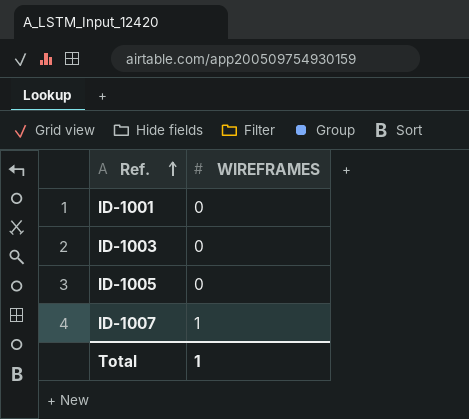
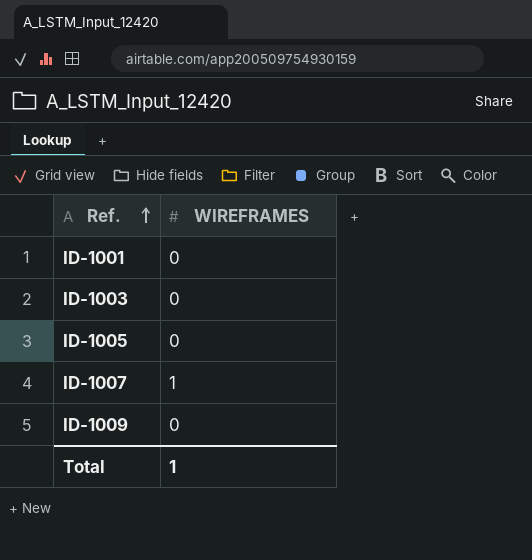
row ID-1009: none -> 0

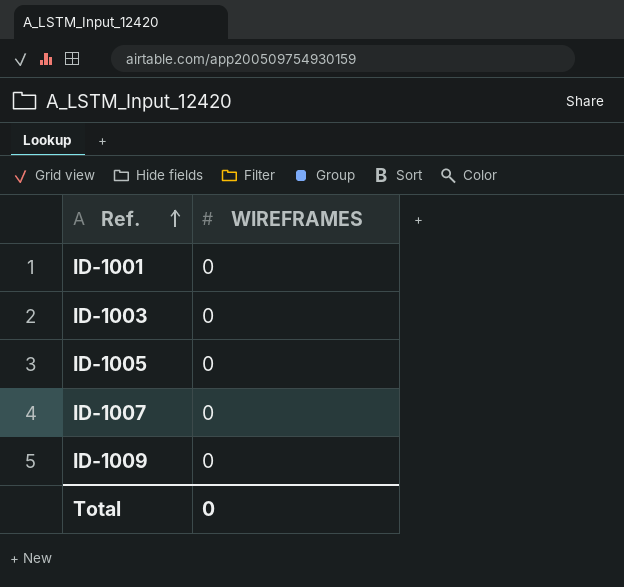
ID-1007 | WIREFRAMES: 1 -> 0
Total | WIREFRAMES: 1 -> 0

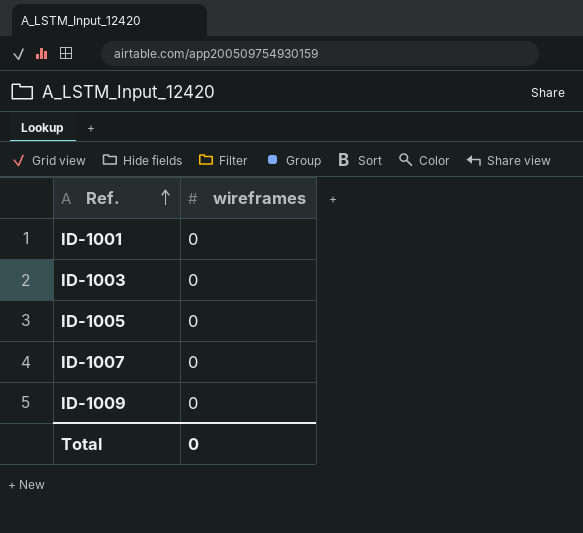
column name: WIREFRAMES -> wireframes

